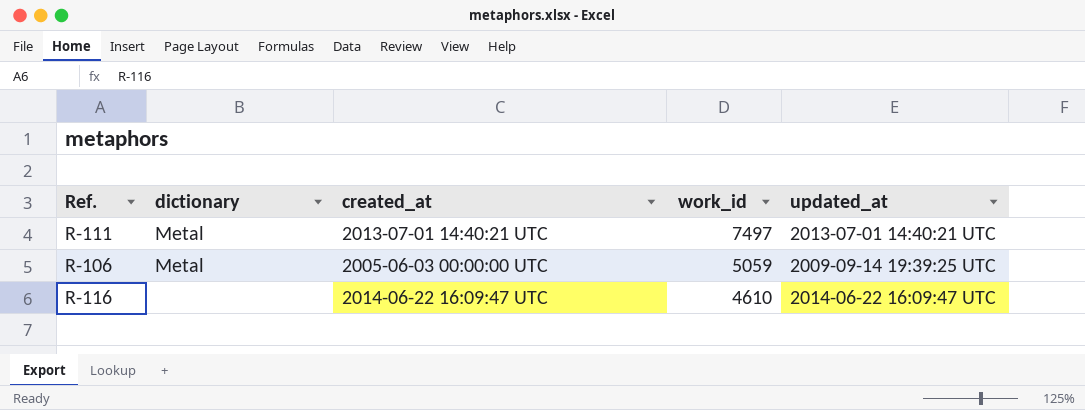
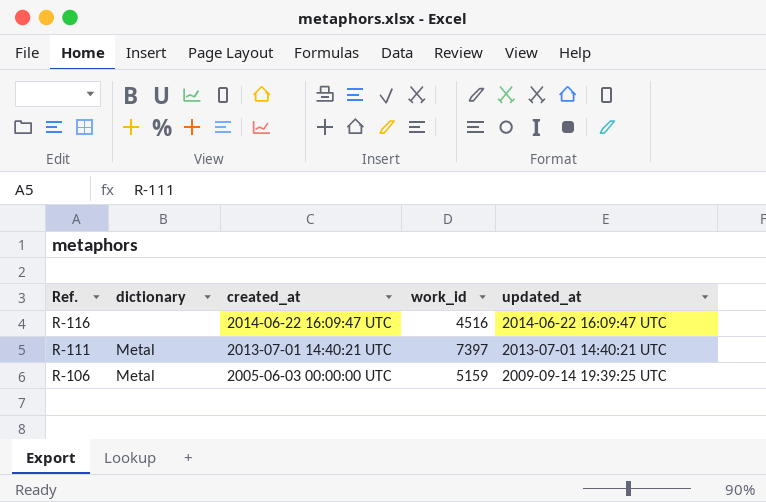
row order: work_id descending -> Ref. descending
R-116 | work_id: 4610 -> 4516
R-111 | work_id: 7497 -> 7397
R-106 | work_id: 5059 -> 5159

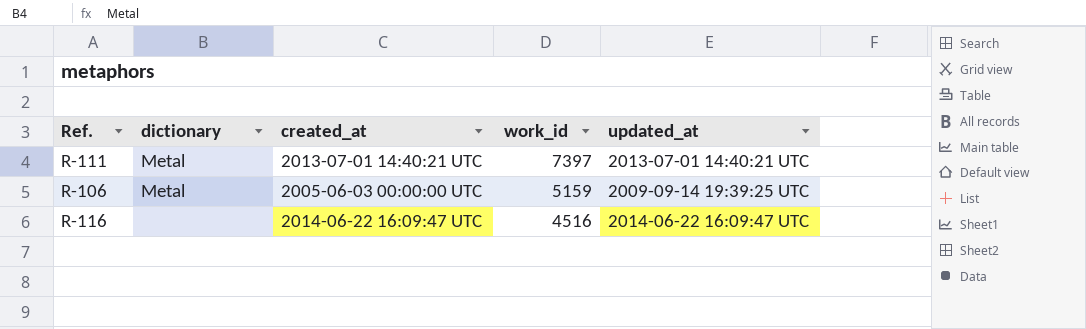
row order: Ref. descending -> work_id descending

